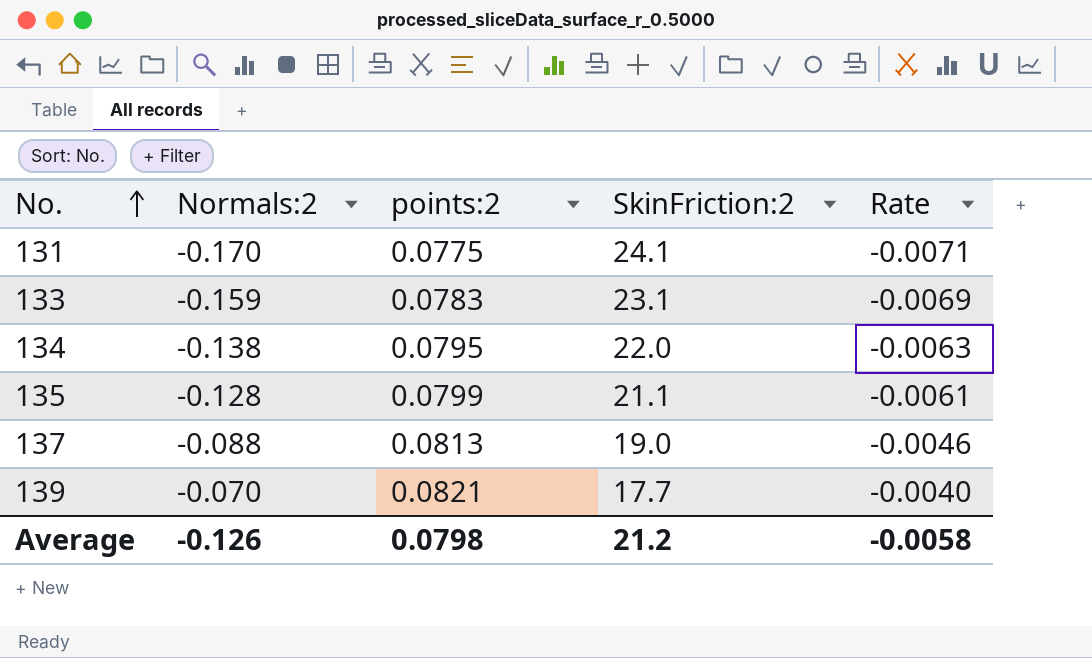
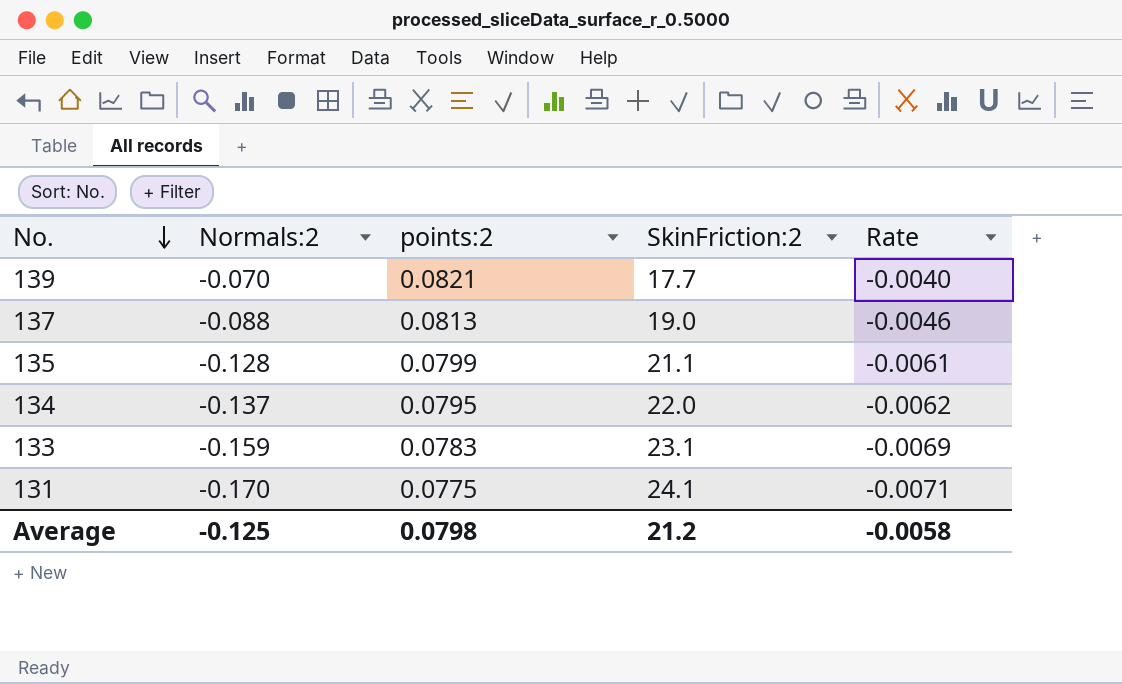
row order: No. ascending -> No. descending
134 | Normals:2: -0.138 -> -0.137
134 | Rate: -0.0063 -> -0.0062
Average | Normals:2: -0.126 -> -0.125

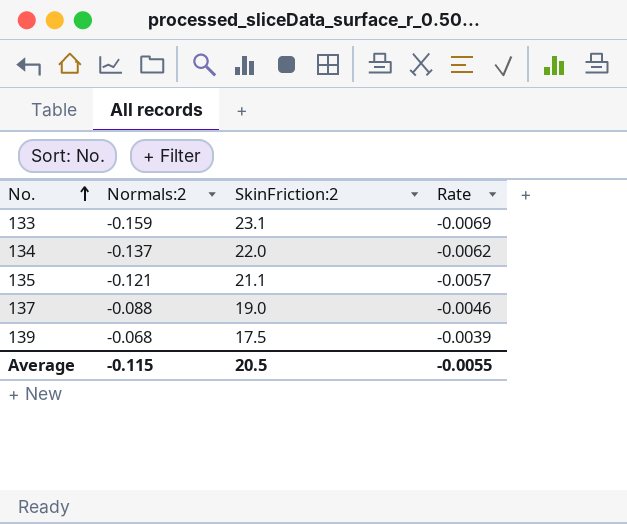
row order: No. descending -> No. ascending
column points:2 | position: 3 -> none
row 131: -0.170 | 0.0775 | 24.1 | -0.0071 -> none
135 | Normals:2: -0.128 -> -0.121
135 | Rate: -0.0061 -> -0.0057
139 | Normals:2: -0.070 -> -0.068
139 | SkinFriction:2: 17.7 -> 17.5
139 | Rate: -0.0040 -> -0.0039
Average | Normals:2: -0.125 -> -0.115
Average | SkinFriction:2: 21.2 -> 20.5
Average | Rate: -0.0058 -> -0.0055

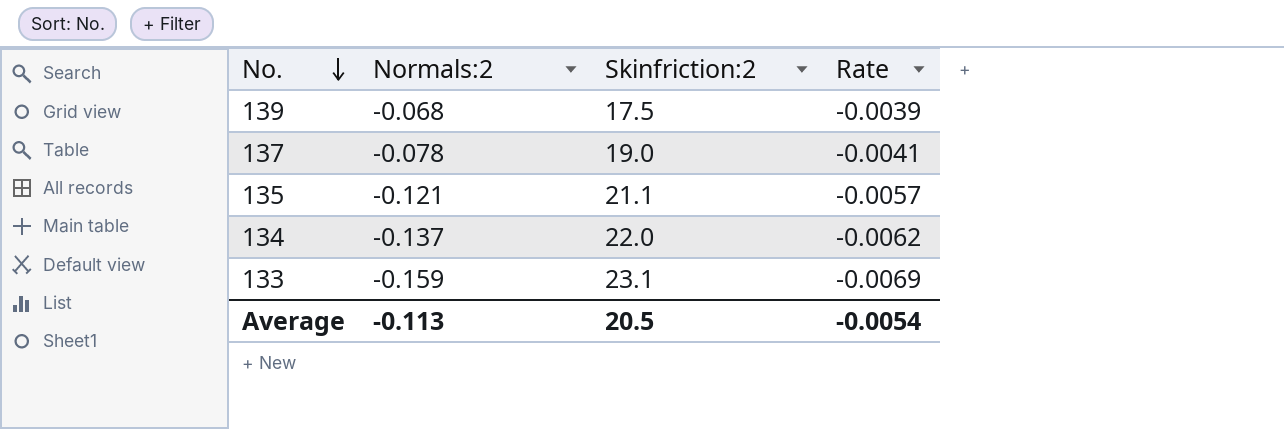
row order: No. ascending -> No. descending
column name: SkinFriction:2 -> Skinfriction:2
137 | Normals:2: -0.088 -> -0.078
137 | Rate: -0.0046 -> -0.0041
Average | Normals:2: -0.115 -> -0.113
Average | Rate: -0.0055 -> -0.0054

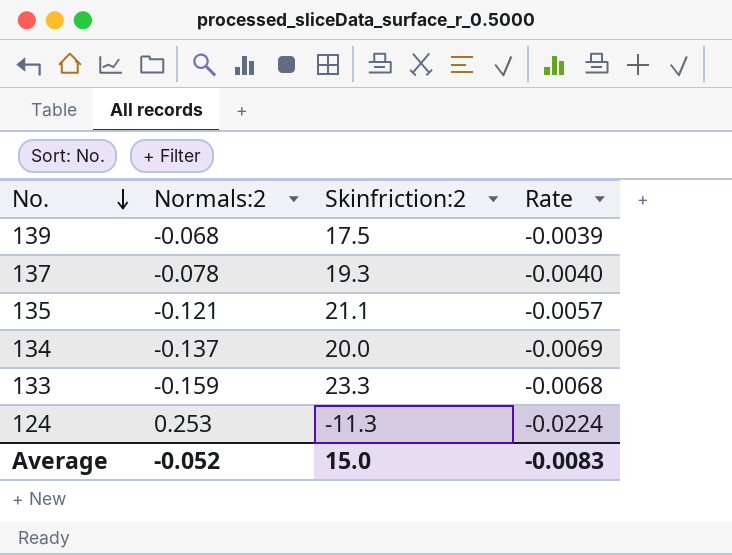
137 | Skinfriction:2: 19.0 -> 19.3
137 | Rate: -0.0041 -> -0.0040
134 | Skinfriction:2: 22.0 -> 20.0
134 | Rate: -0.0062 -> -0.0069
133 | Skinfriction:2: 23.1 -> 23.3
133 | Rate: -0.0069 -> -0.0068
row 124: none -> 0.253 | -11.3 | -0.0224
Average | Normals:2: -0.113 -> -0.052
Average | Skinfriction:2: 20.5 -> 15.0
Average | Rate: -0.0054 -> -0.0083

